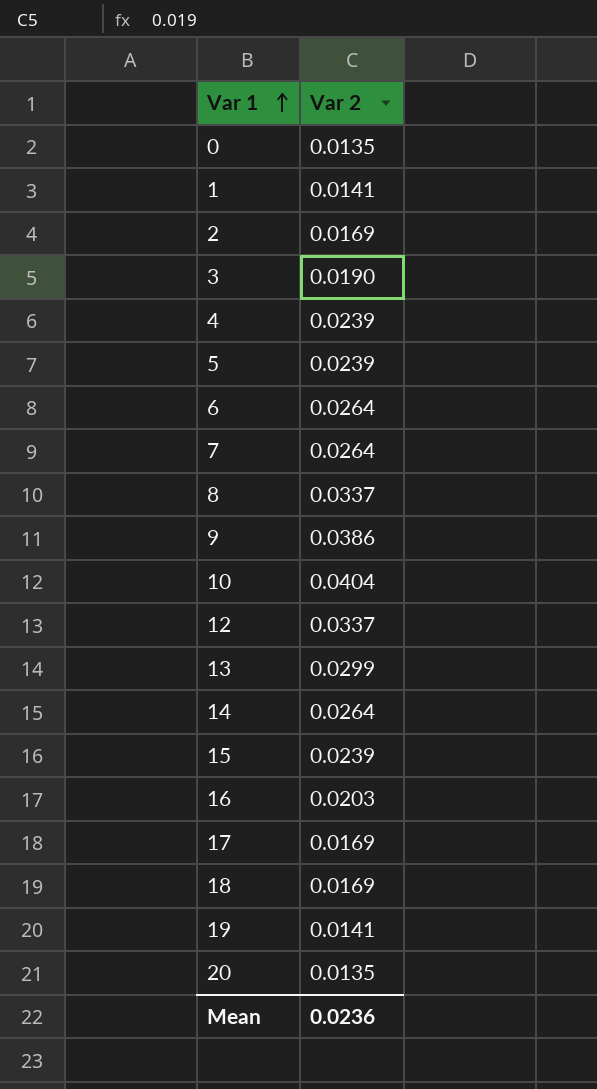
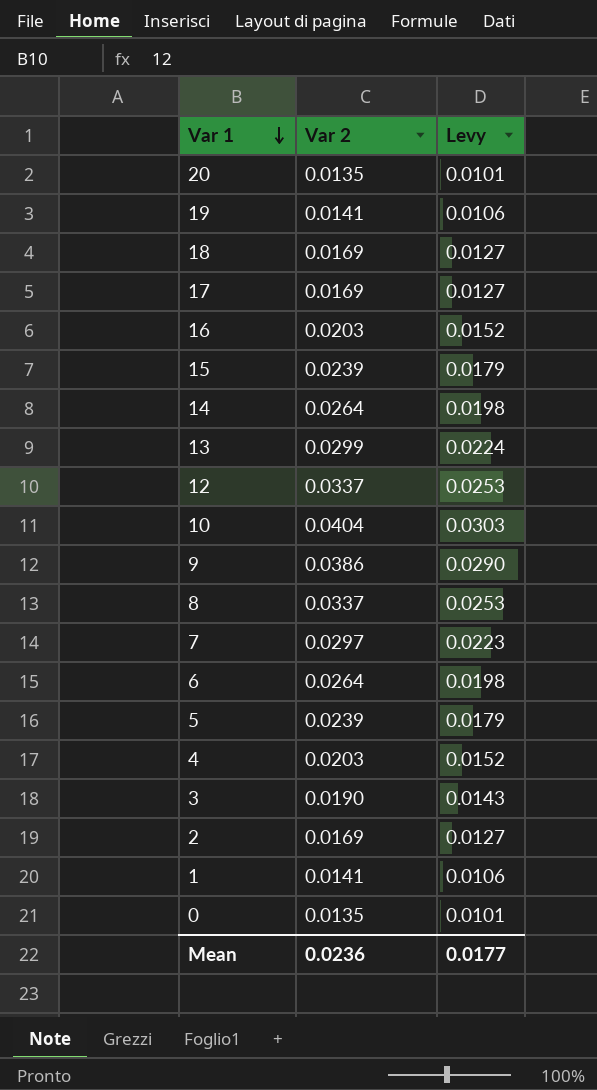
row order: Var 1 ascending -> Var 1 descending
column Levy | formula: none -> [Var 2] * 0.75
7 | Var 2: 0.0264 -> 0.0297
4 | Var 2: 0.0239 -> 0.0203

